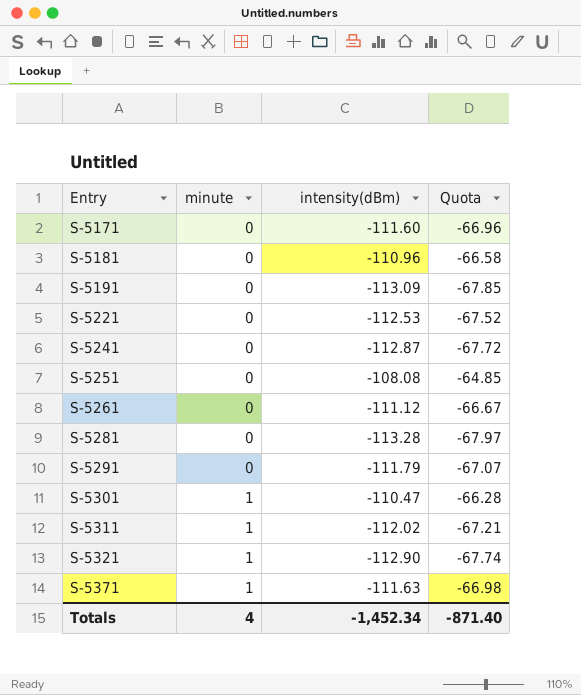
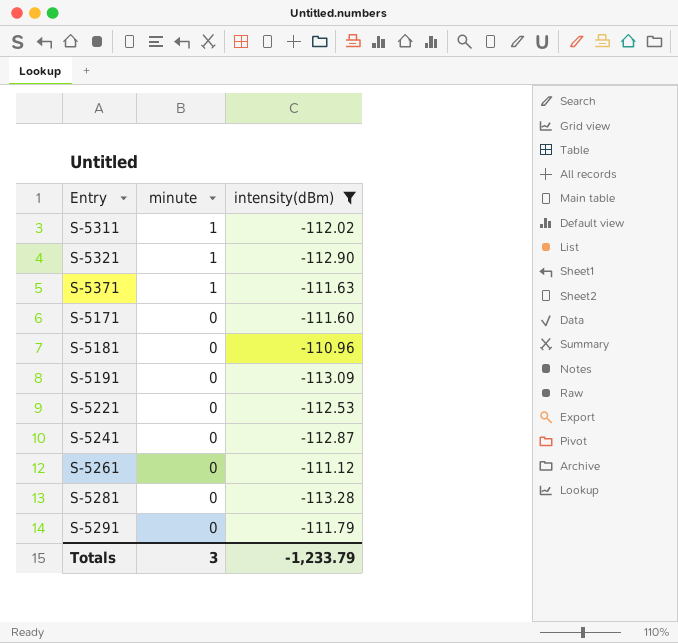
filter: none -> intensity(dBm) <= -110.96
row order: Entry ascending -> minute descending
column Quota | formula: [intensity(dBm)] * 0.6 -> none
Totals | minute: 4 -> 3
Totals | intensity(dBm): -1,452.34 -> -1,233.79

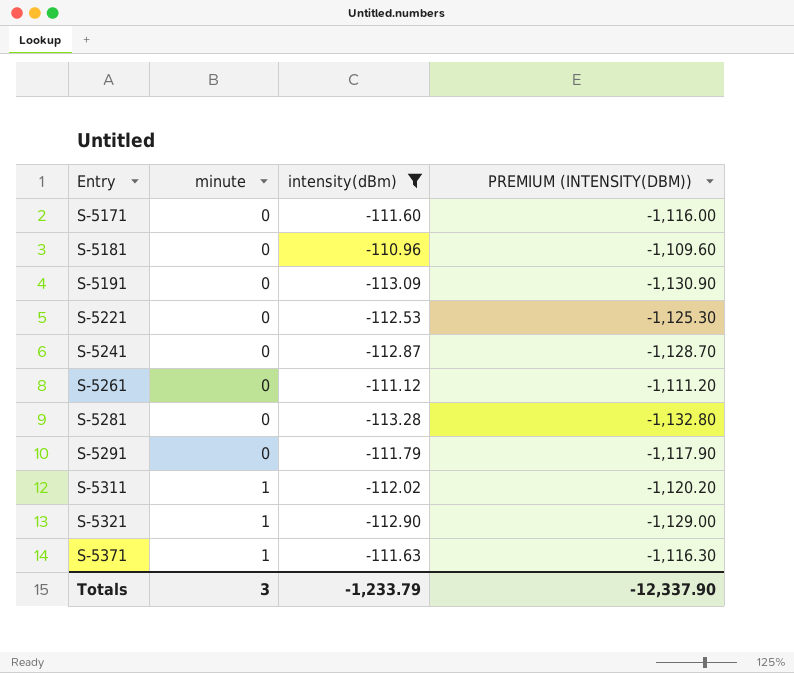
row order: minute descending -> Entry ascending
column PREMIUM (INTENSITY(DBM)) | formula: none -> [intensity(dBm)] * 10

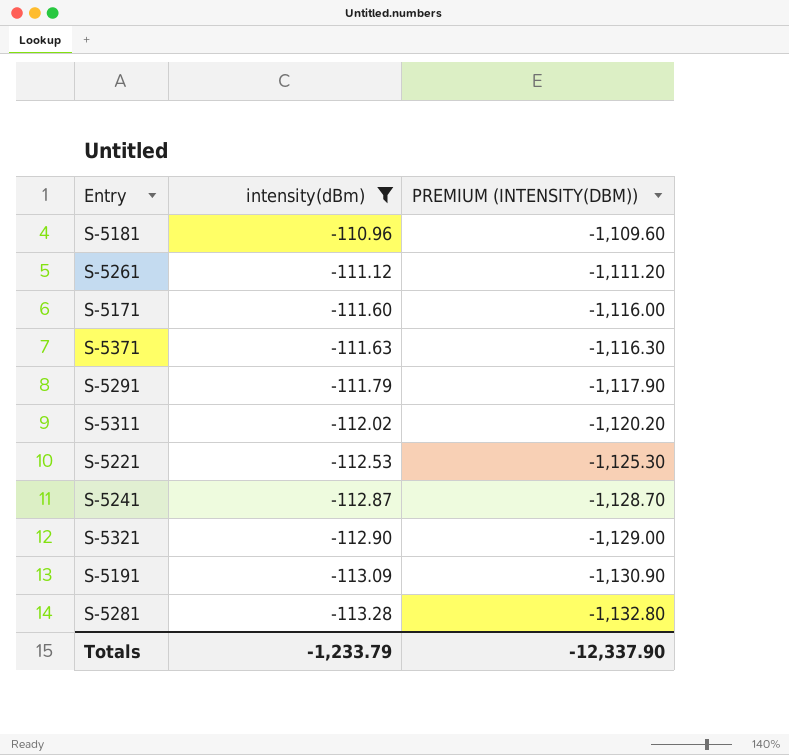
row order: Entry ascending -> intensity(dBm) descending
column minute | position: 2 -> none

